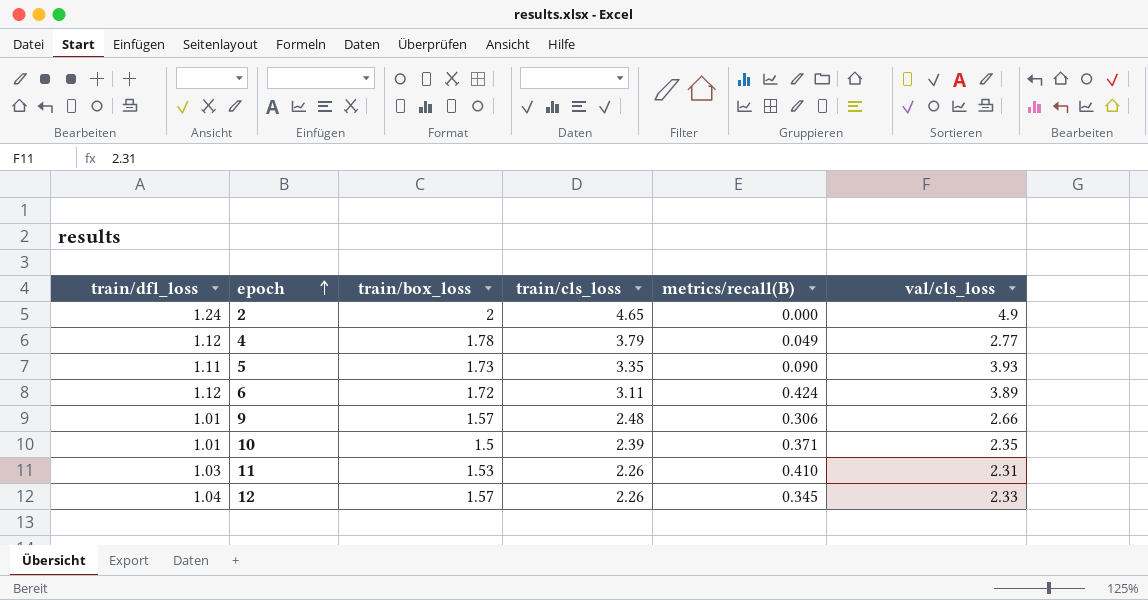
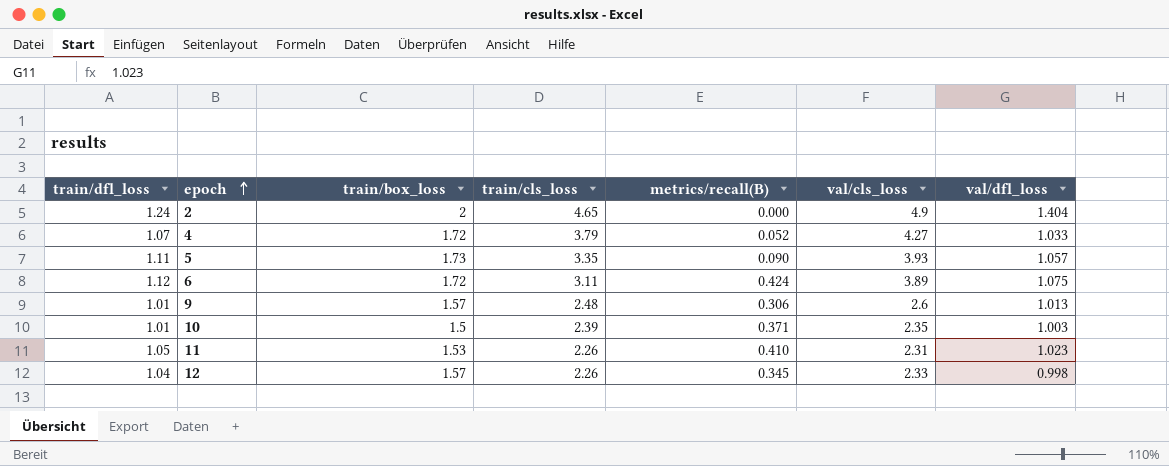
column val/dfl_loss | position: none -> 7
4 | train/dfl_loss: 1.12 -> 1.07
4 | train/box_loss: 1.78 -> 1.72
4 | metrics/recall(B): 0.049 -> 0.052
4 | val/cls_loss: 2.77 -> 4.27
9 | val/cls_loss: 2.66 -> 2.6
11 | train/dfl_loss: 1.03 -> 1.05

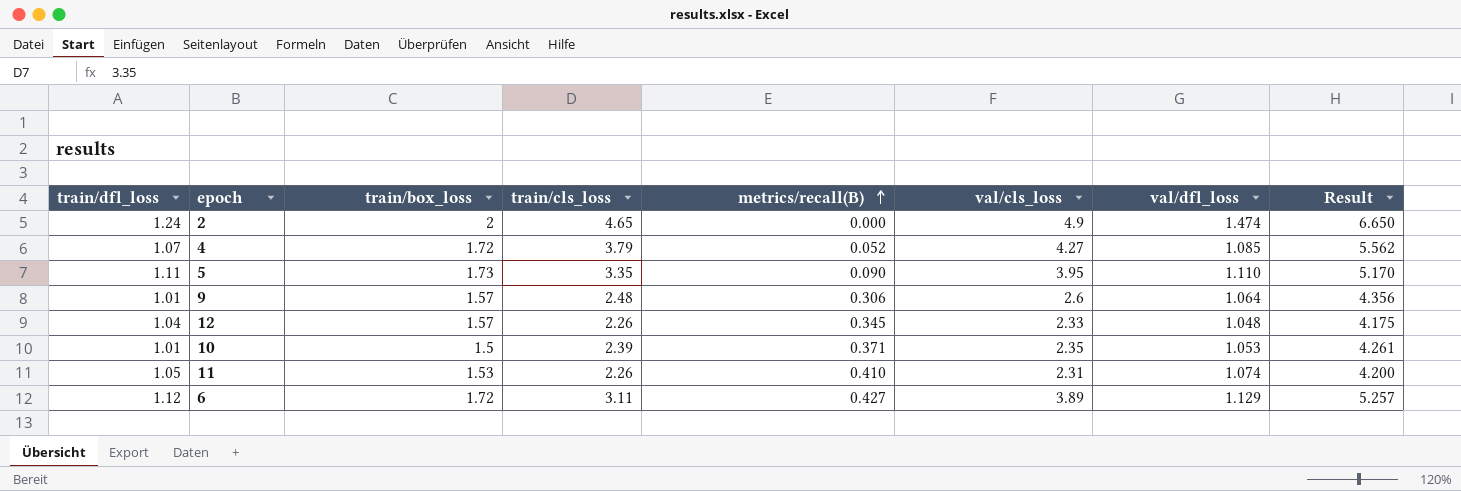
row order: epoch ascending -> metrics/recall(B) ascending
column Result | formula: none -> [train/box_loss] + [train/cls_loss] + [metrics/recall(B)]
2 | val/dfl_loss: 1.404 -> 1.474
4 | val/dfl_loss: 1.033 -> 1.085
5 | val/cls_loss: 3.93 -> 3.95
5 | val/dfl_loss: 1.057 -> 1.110
9 | val/dfl_loss: 1.013 -> 1.064
12 | val/dfl_loss: 0.998 -> 1.048
10 | val/dfl_loss: 1.003 -> 1.053
11 | val/dfl_loss: 1.023 -> 1.074
6 | metrics/recall(B): 0.424 -> 0.427
6 | val/dfl_loss: 1.075 -> 1.129

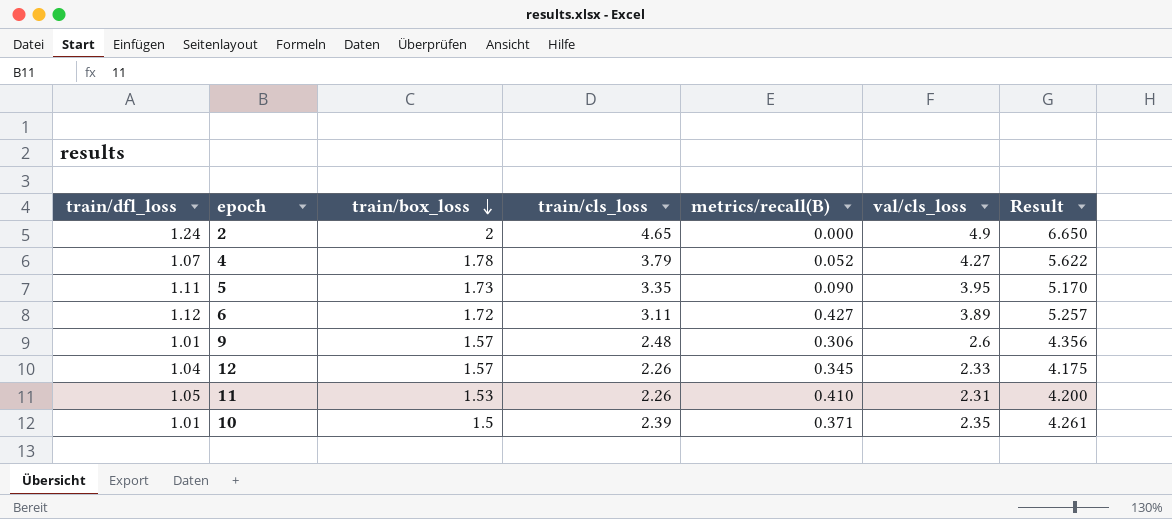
row order: metrics/recall(B) ascending -> train/box_loss descending
column val/dfl_loss | position: 7 -> none
4 | train/box_loss: 1.72 -> 1.78
4 | Result: 5.562 -> 5.622

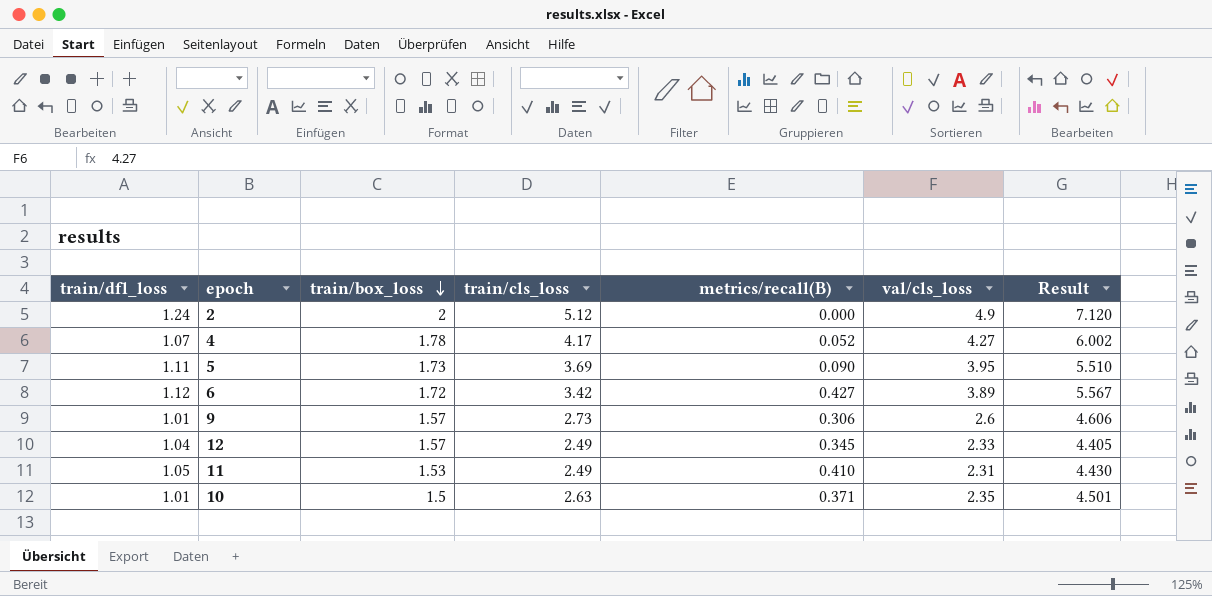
2 | train/cls_loss: 4.65 -> 5.12
2 | Result: 6.650 -> 7.120
4 | train/cls_loss: 3.79 -> 4.17
4 | Result: 5.622 -> 6.002
5 | train/cls_loss: 3.35 -> 3.69
5 | Result: 5.170 -> 5.510
6 | train/cls_loss: 3.11 -> 3.42
6 | Result: 5.257 -> 5.567
9 | train/cls_loss: 2.48 -> 2.73
9 | Result: 4.356 -> 4.606
12 | train/cls_loss: 2.26 -> 2.49
12 | Result: 4.175 -> 4.405
11 | train/cls_loss: 2.26 -> 2.49
11 | Result: 4.200 -> 4.430
10 | train/cls_loss: 2.39 -> 2.63
10 | Result: 4.261 -> 4.501

